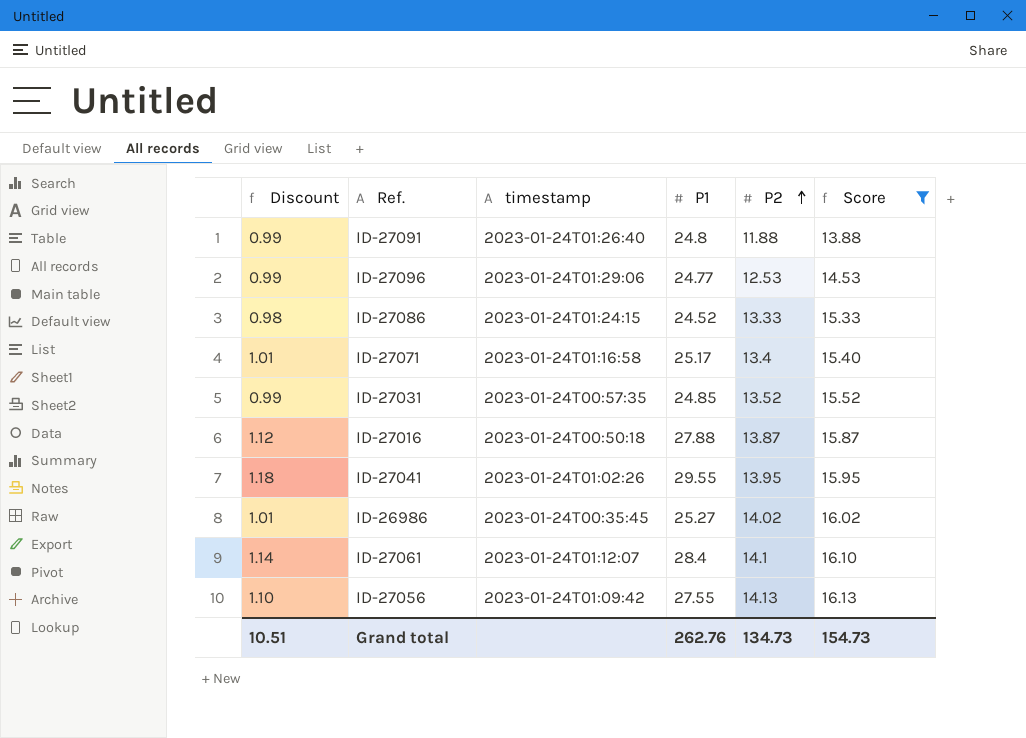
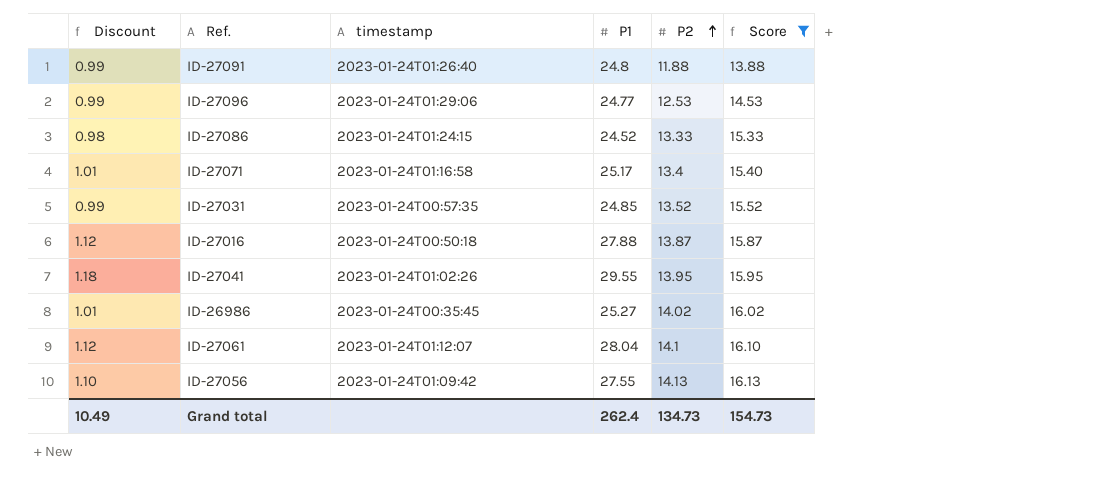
ID-27061 | Discount: 1.14 -> 1.12
ID-27061 | P1: 28.4 -> 28.04
Grand total | Discount: 10.51 -> 10.49
Grand total | P1: 262.76 -> 262.4

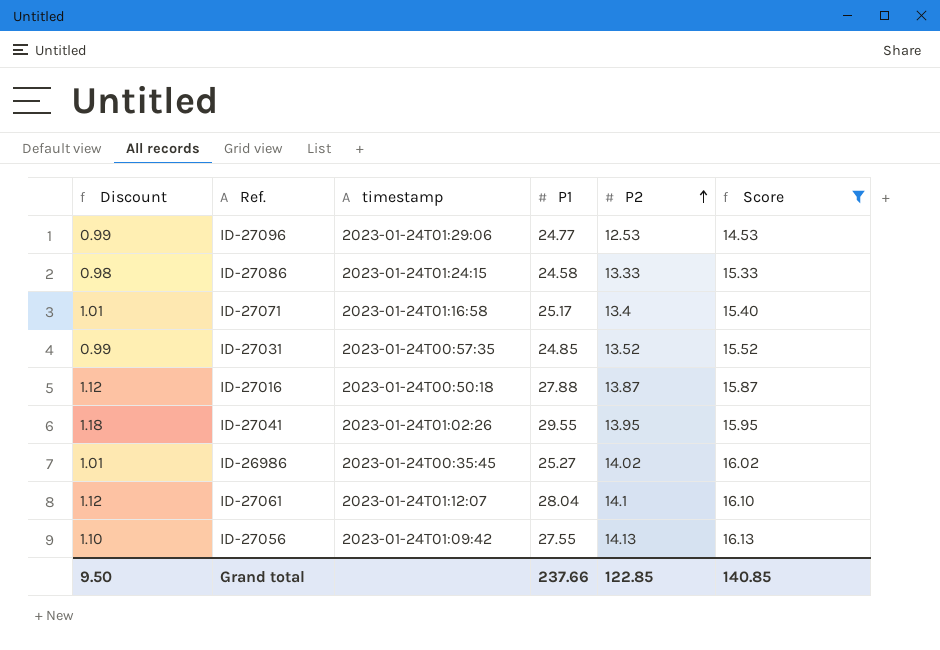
row ID-27091: 0.99 | 2023-01-24T01:26:40 | 24.8 | 11.88 | 13.88 -> none
ID-27086 | P1: 24.52 -> 24.58
Grand total | Discount: 10.49 -> 9.50
Grand total | P1: 262.4 -> 237.66
Grand total | P2: 134.73 -> 122.85
Grand total | Score: 154.73 -> 140.85

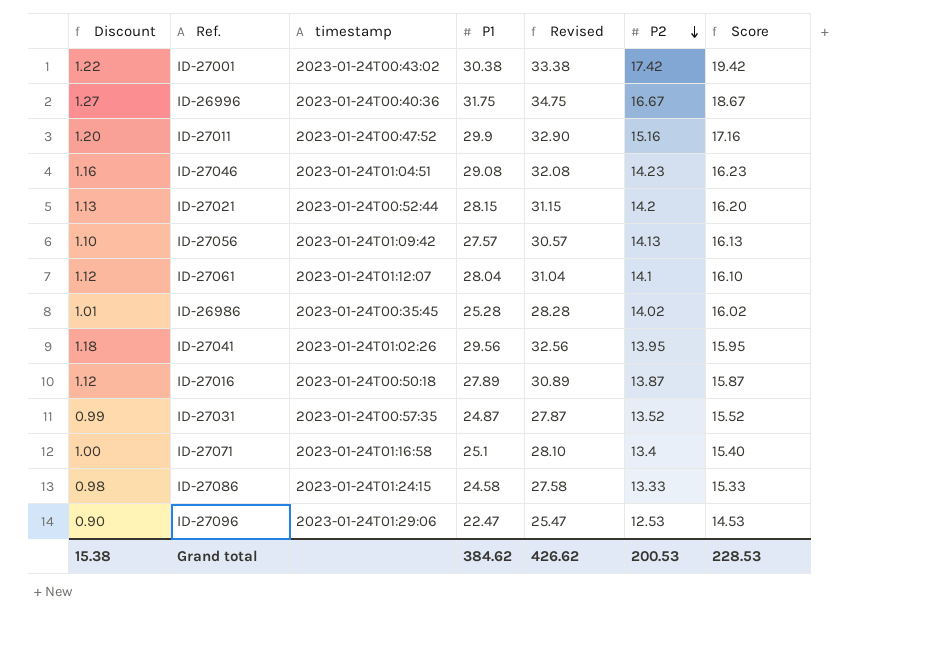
filter: Score <= 16.13 -> none
row order: P2 ascending -> P2 descending
column Revised | formula: none -> [P1] + 3
ID-27056 | P1: 27.55 -> 27.57
ID-26986 | P1: 25.27 -> 25.28
ID-27041 | P1: 29.55 -> 29.56
ID-27016 | P1: 27.88 -> 27.89
ID-27031 | P1: 24.85 -> 24.87
ID-27071 | Discount: 1.01 -> 1.00
ID-27071 | P1: 25.17 -> 25.1
ID-27096 | Discount: 0.99 -> 0.90
ID-27096 | P1: 24.77 -> 22.47
Grand total | Discount: 9.50 -> 15.38
Grand total | P1: 237.66 -> 384.62
Grand total | P2: 122.85 -> 200.53
Grand total | Score: 140.85 -> 228.53

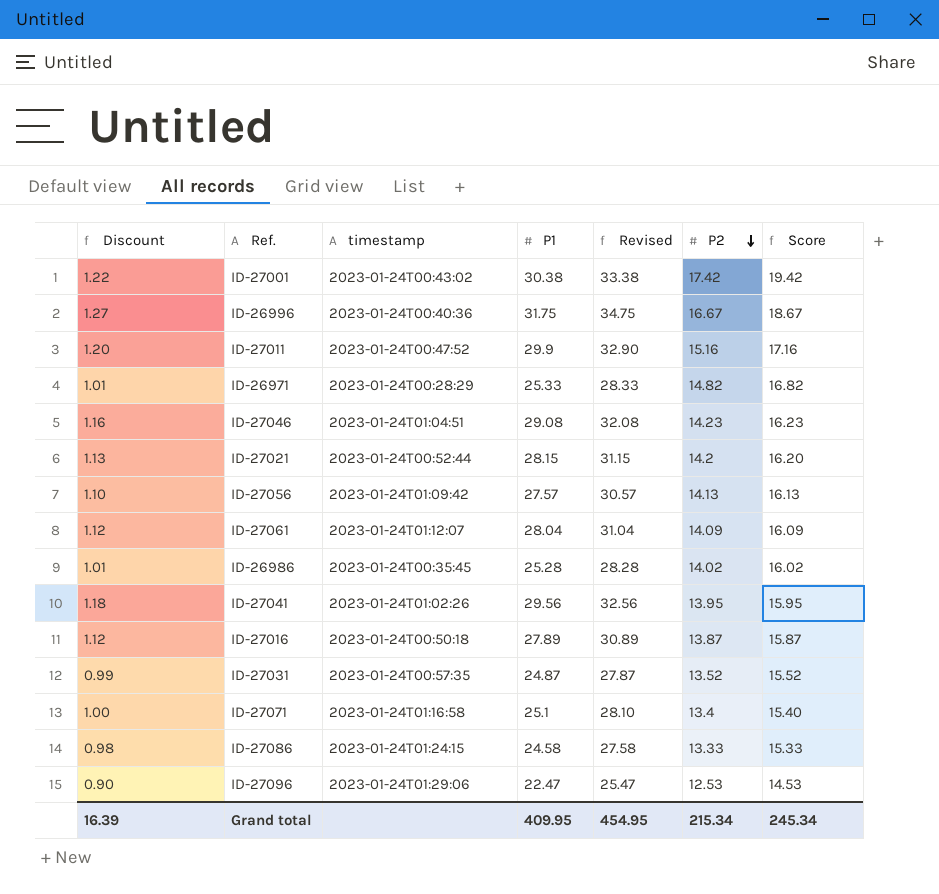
row ID-26971: none -> 1.01 | 2023-01-24T00:28:29 | 25.33 | 28.33 | 14.82 | 16.82
ID-27061 | P2: 14.1 -> 14.09
ID-27061 | Score: 16.10 -> 16.09
Grand total | Discount: 15.38 -> 16.39
Grand total | P1: 384.62 -> 409.95
Grand total | Revised: 426.62 -> 454.95
Grand total | P2: 200.53 -> 215.34
Grand total | Score: 228.53 -> 245.34

